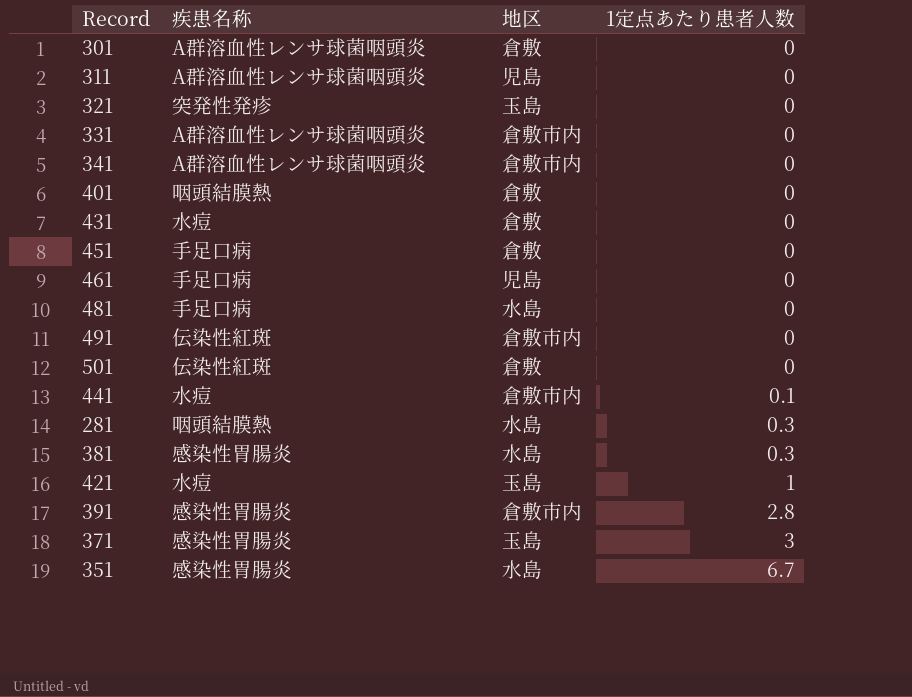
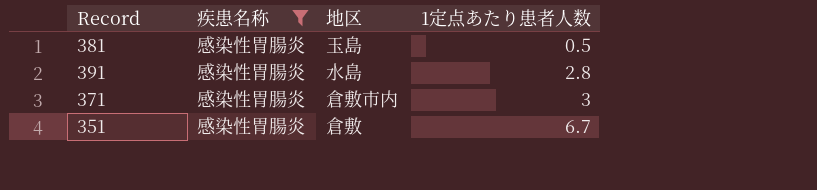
filter: none -> 疾患名称 = 感染性胃腸炎
381 | 地区: 水島 -> 玉島
381 | 1定点あたり患者人数: 0.3 -> 0.5
391 | 地区: 倉敷市内 -> 水島
371 | 地区: 玉島 -> 倉敷市内
351 | 地区: 水島 -> 倉敷

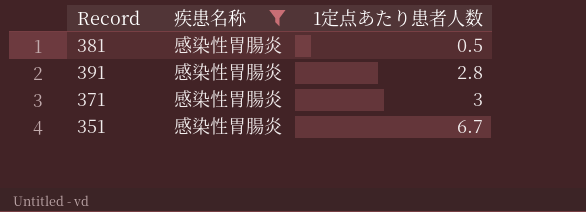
column 地区 | position: 3 -> none

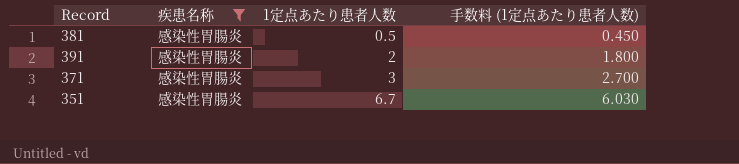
column 手数料 (1定点あたり患者人数) | formula: none -> [1定点あたり患者人数] * 0.9
391 | 1定点あたり患者人数: 2.8 -> 2

